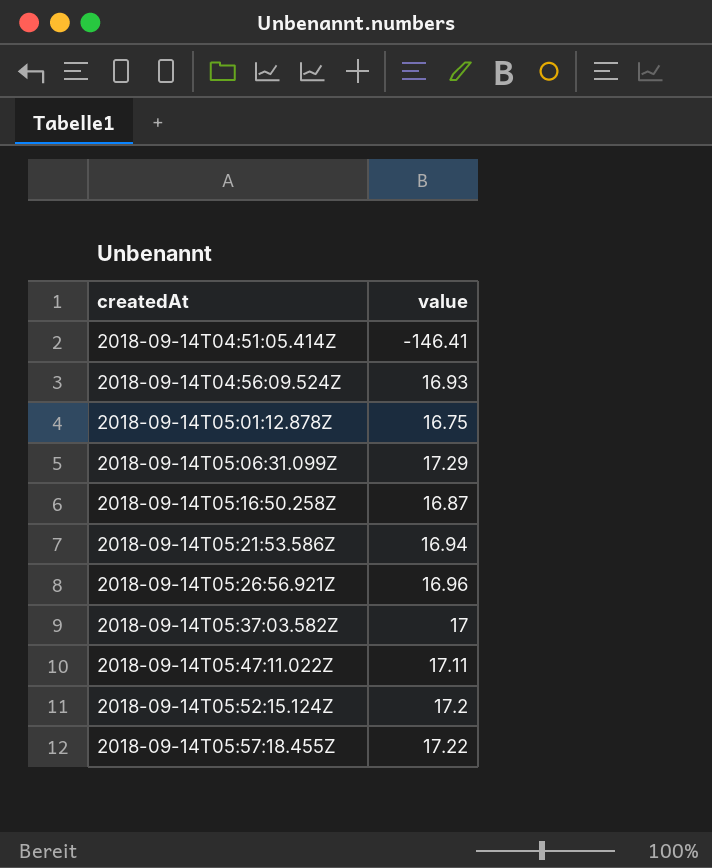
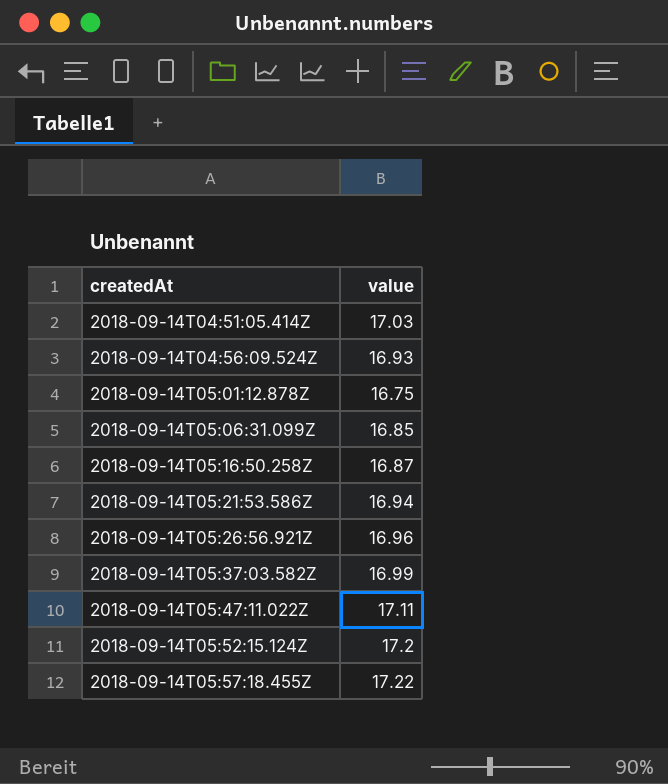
2018-09-14T04:51:05.414Z | value: -146.41 -> 17.03
2018-09-14T05:06:31.099Z | value: 17.29 -> 16.85
2018-09-14T05:37:03.582Z | value: 17 -> 16.99

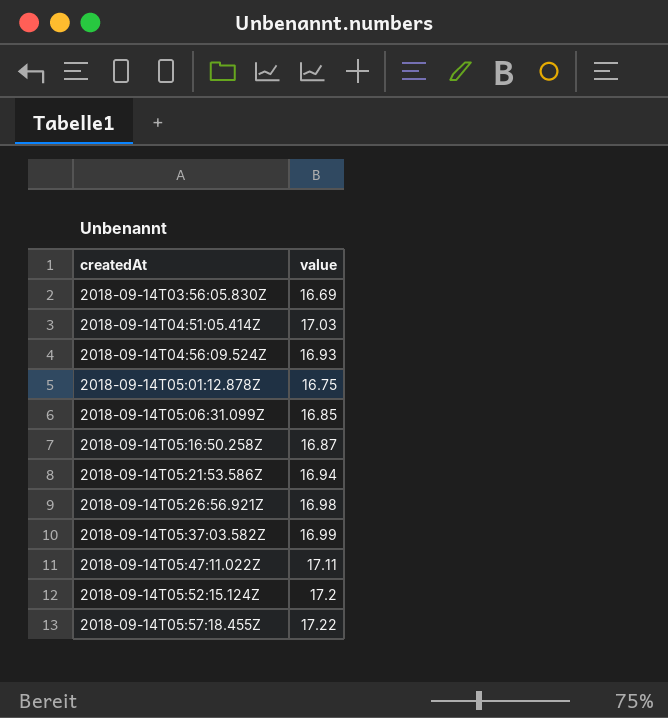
row 2018-09-14T03:56:05.830Z: none -> 16.69
2018-09-14T05:26:56.921Z | value: 16.96 -> 16.98

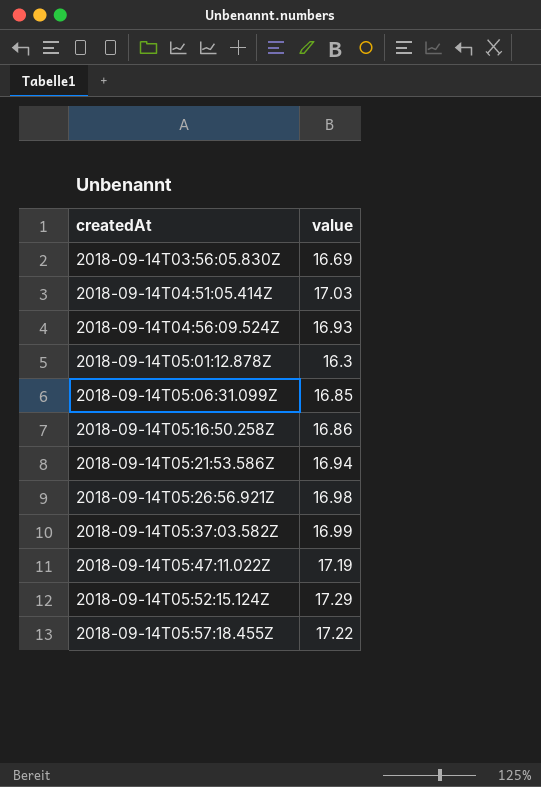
2018-09-14T05:01:12.878Z | value: 16.75 -> 16.3
2018-09-14T05:16:50.258Z | value: 16.87 -> 16.86
2018-09-14T05:47:11.022Z | value: 17.11 -> 17.19
2018-09-14T05:52:15.124Z | value: 17.2 -> 17.29

